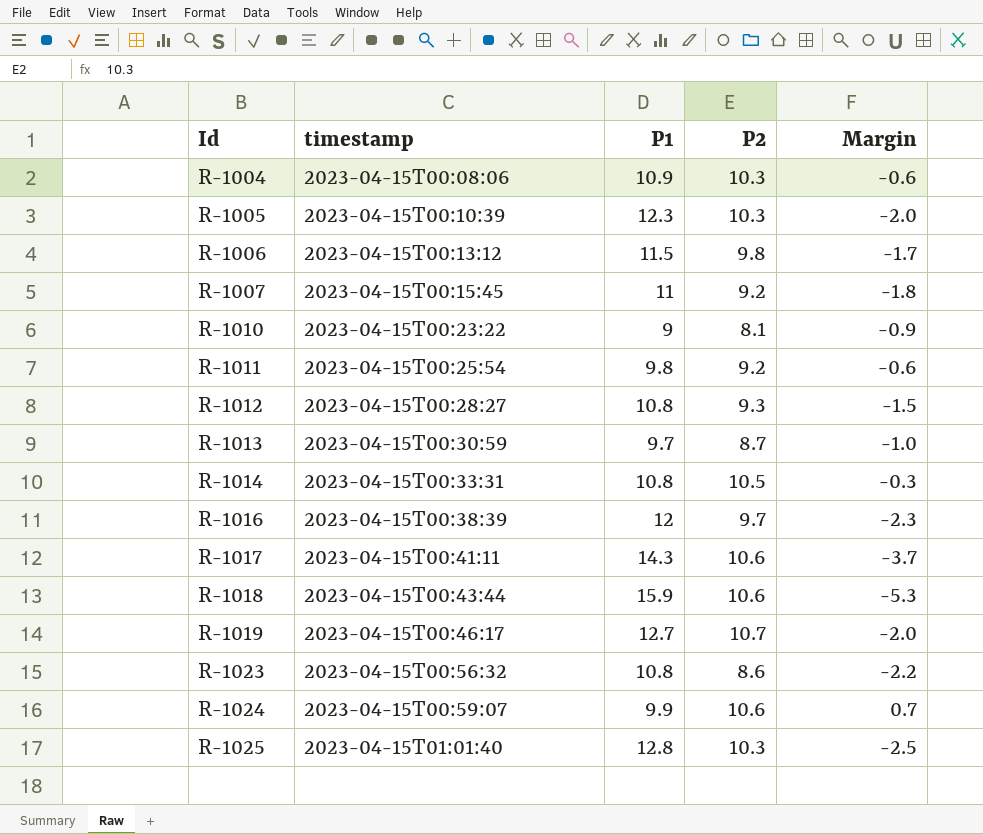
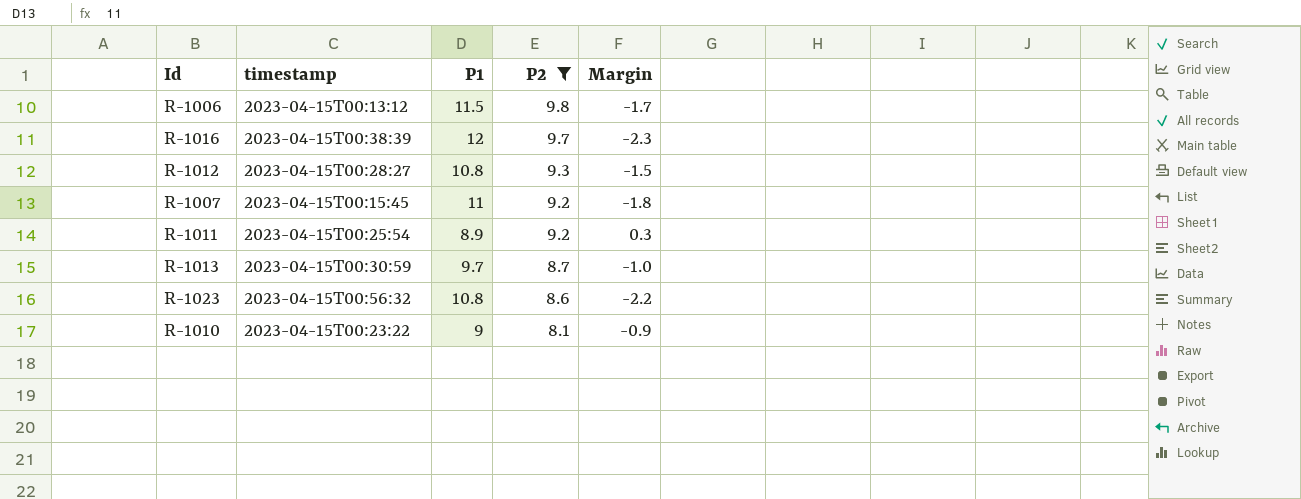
filter: none -> P2 <= 9.8
row order: Id ascending -> P2 descending
R-1011 | P1: 9.8 -> 8.9
R-1011 | Margin: -0.6 -> 0.3

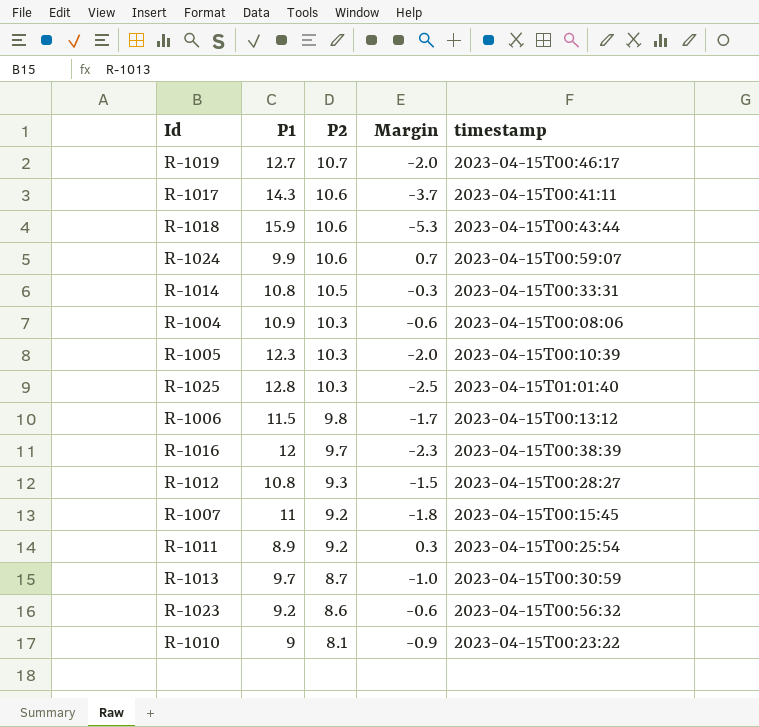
filter: P2 <= 9.8 -> none
column timestamp | position: 2 -> 5
R-1023 | P1: 10.8 -> 9.2
R-1023 | Margin: -2.2 -> -0.6

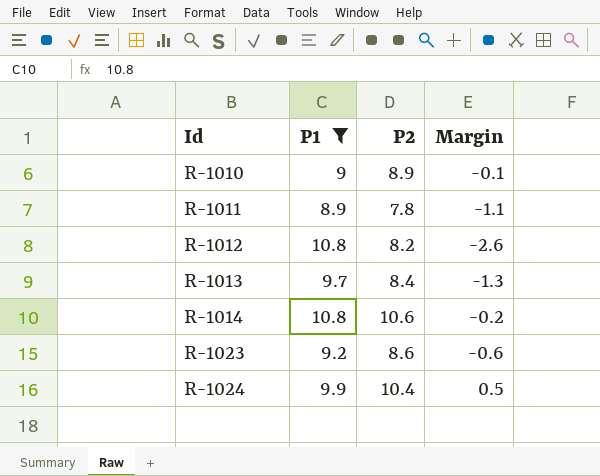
filter: none -> P1 <= 10.8
row order: P2 descending -> Id ascending
column timestamp | position: 5 -> none
R-1010 | P2: 8.1 -> 8.9
R-1010 | Margin: -0.9 -> -0.1
R-1011 | P2: 9.2 -> 7.8
R-1011 | Margin: 0.3 -> -1.1
R-1012 | P2: 9.3 -> 8.2
R-1012 | Margin: -1.5 -> -2.6
R-1013 | P2: 8.7 -> 8.4
R-1013 | Margin: -1.0 -> -1.3
R-1014 | P2: 10.5 -> 10.6
R-1014 | Margin: -0.3 -> -0.2
R-1024 | P2: 10.6 -> 10.4
R-1024 | Margin: 0.7 -> 0.5

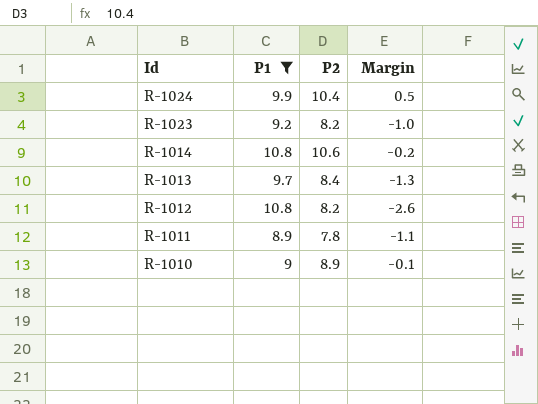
row order: Id ascending -> Id descending
R-1023 | P2: 8.6 -> 8.2
R-1023 | Margin: -0.6 -> -1.0

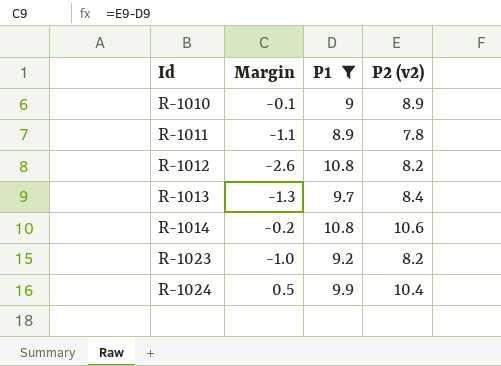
row order: Id descending -> Id ascending
column Margin | position: 4 -> 2
column name: P2 -> P2 (v2)

